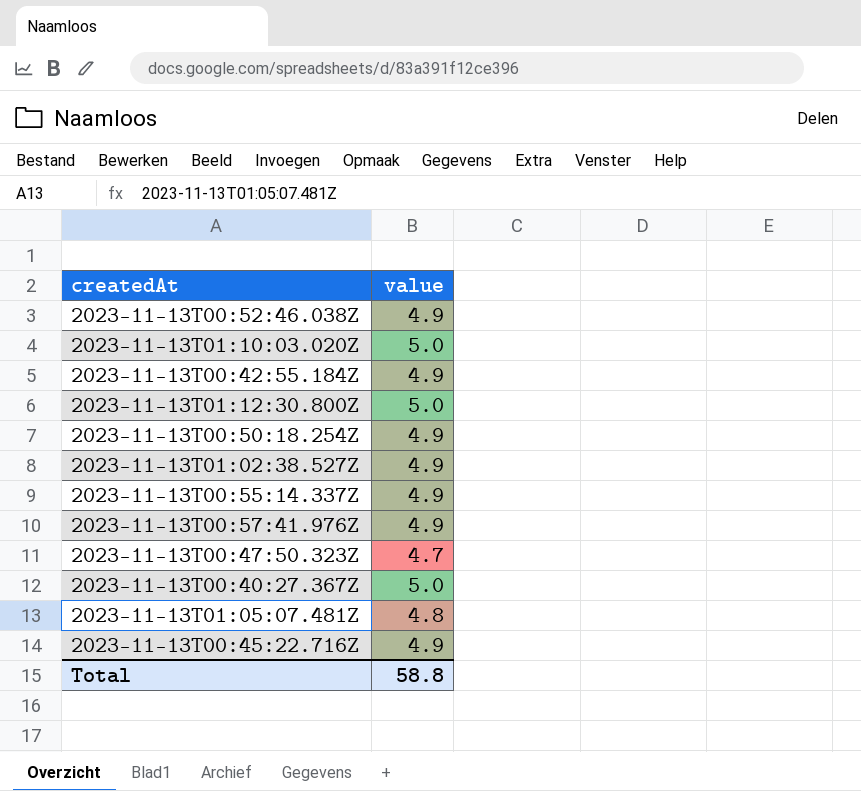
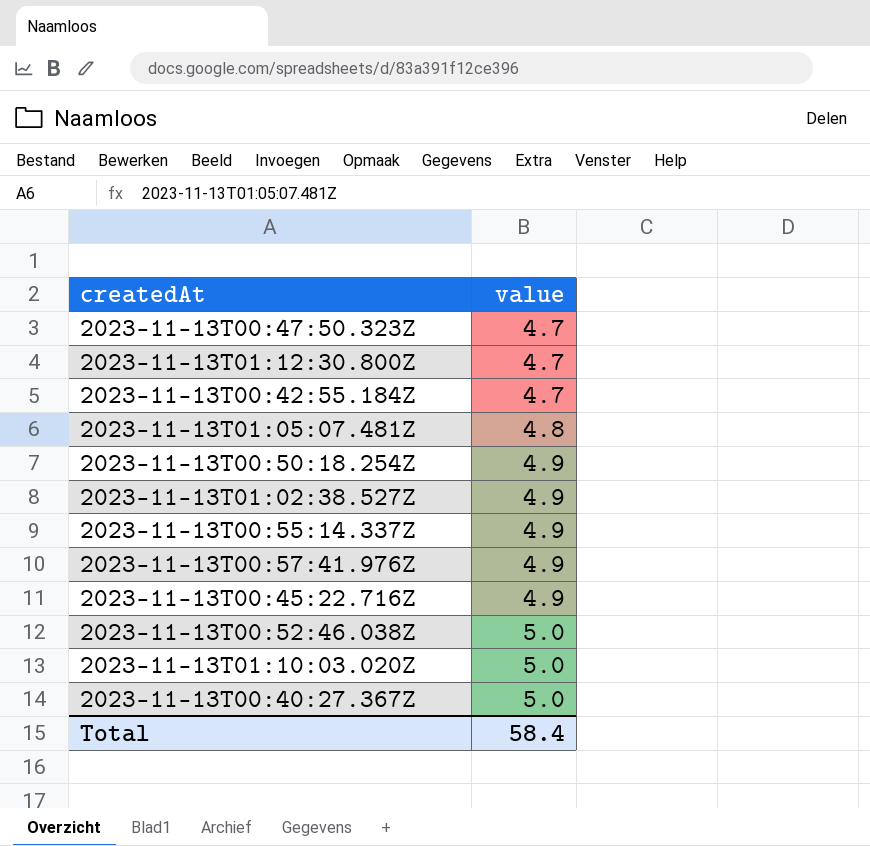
row order: none -> value ascending
2023-11-13T01:12:30.800Z | value: 5.0 -> 4.7
2023-11-13T00:42:55.184Z | value: 4.9 -> 4.7
2023-11-13T00:52:46.038Z | value: 4.9 -> 5.0
Total | value: 58.8 -> 58.4

